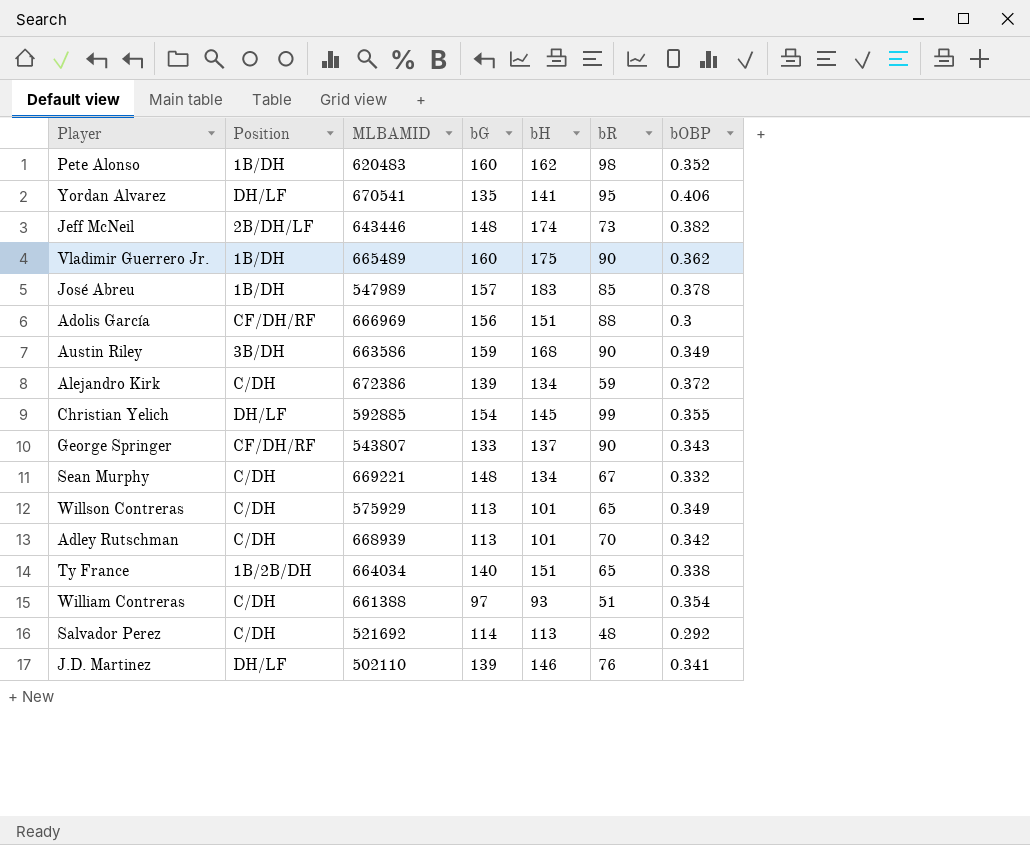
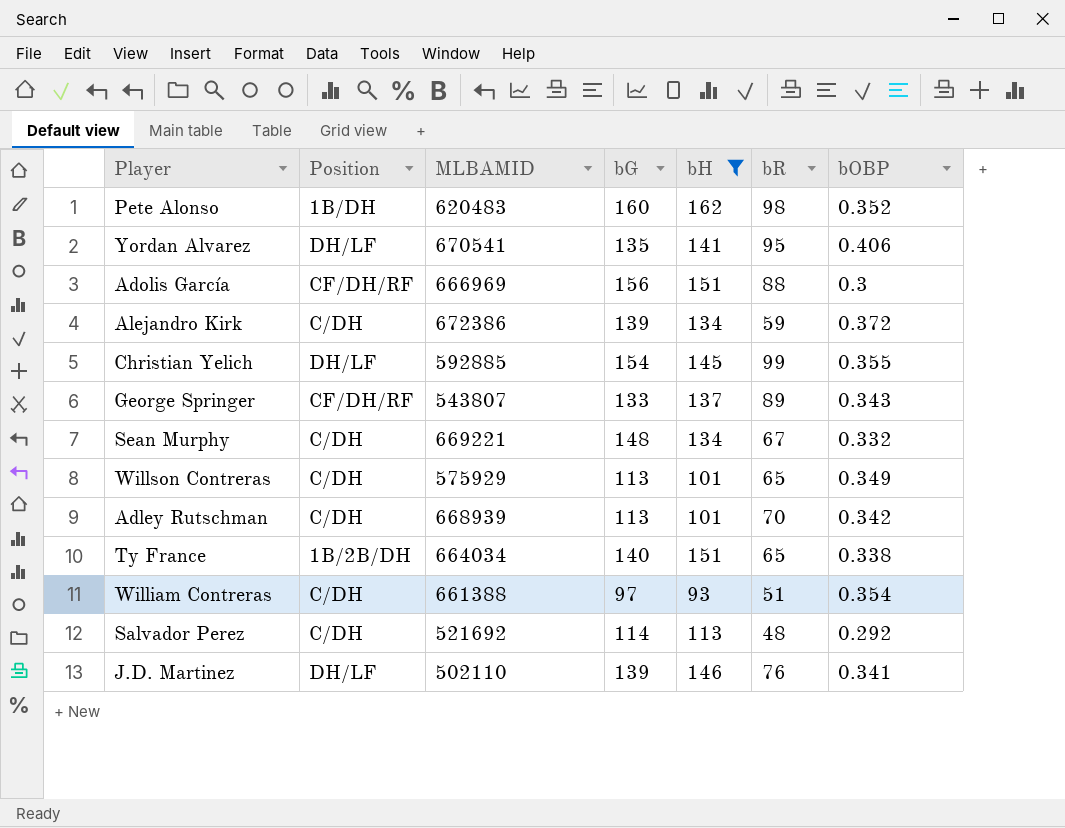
filter: none -> bH <= 162
George Springer | bR: 90 -> 89

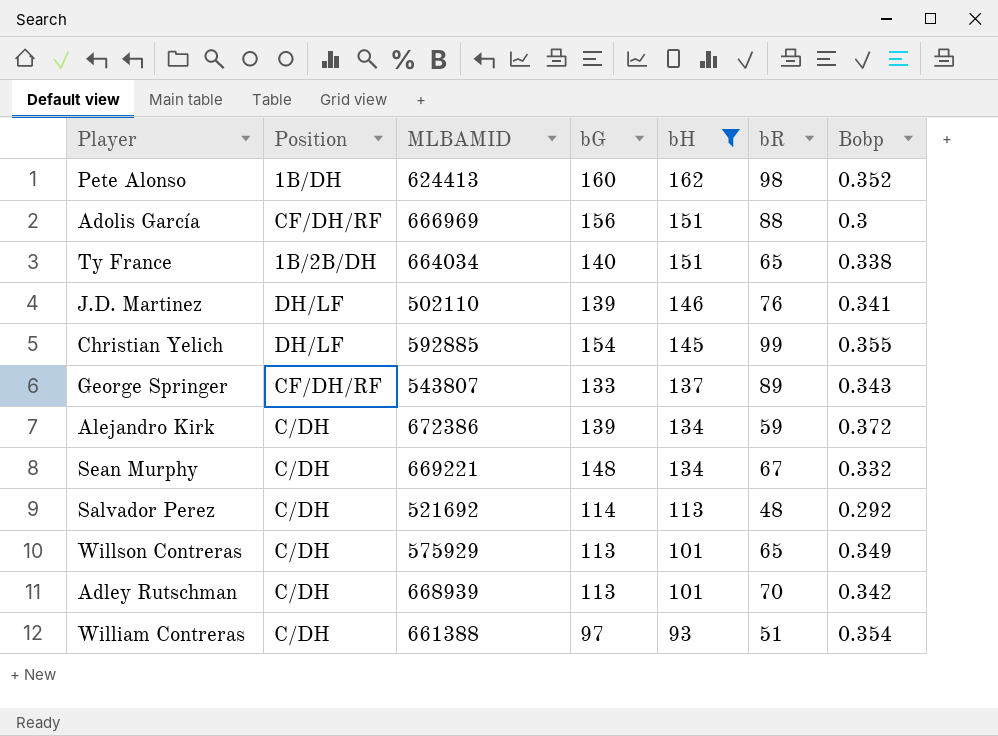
row order: none -> bH descending
column name: bOBP -> Bobp
row Yordan Alvarez: DH/LF | 670541 | 135 | 141 | 95 | 0.406 -> none
Pete Alonso | MLBAMID: 620483 -> 624413

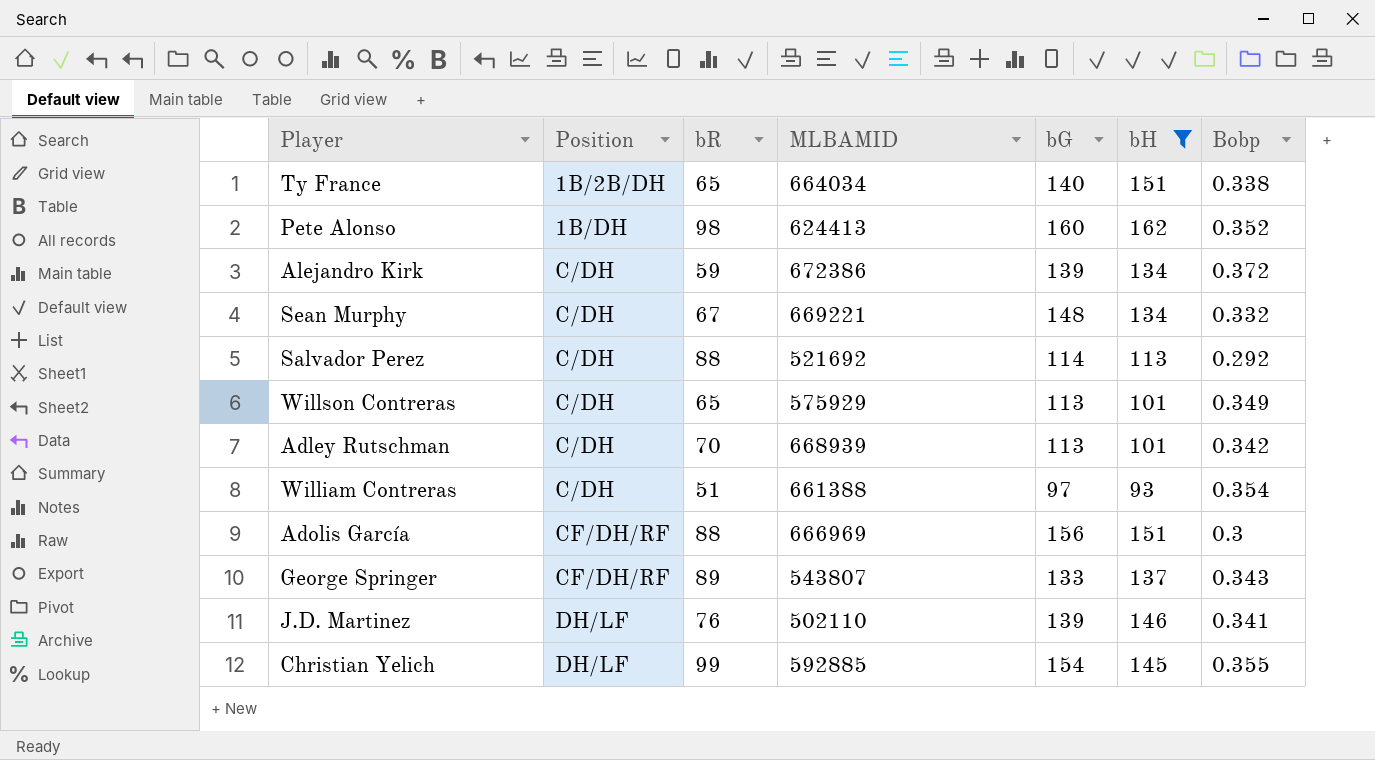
row order: bH descending -> Position ascending
column bR | position: 6 -> 3
Salvador Perez | bR: 48 -> 88

